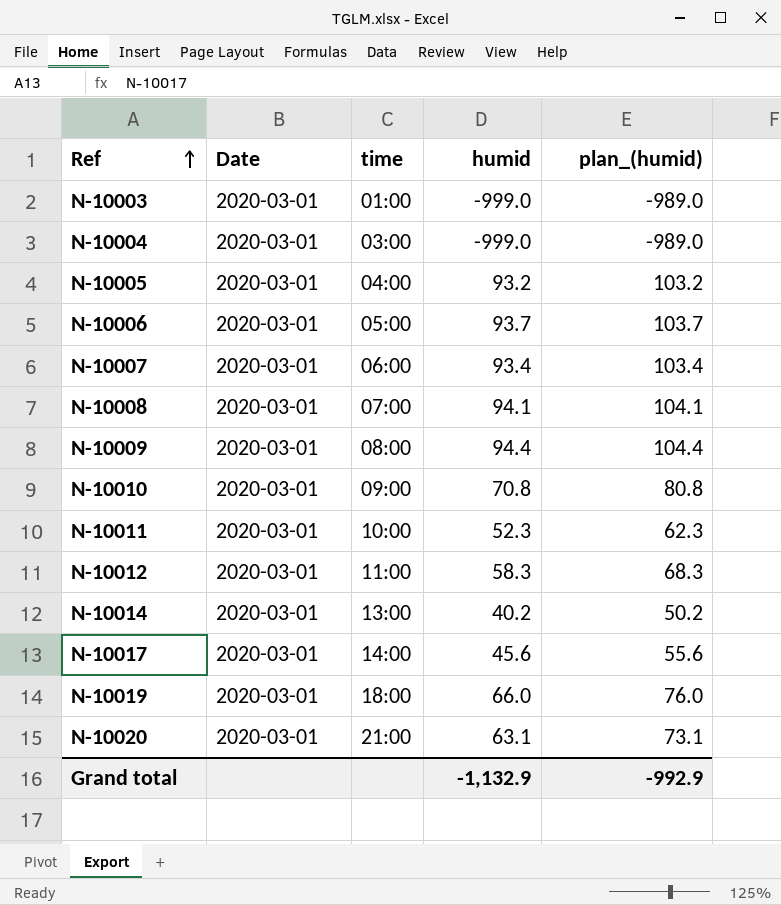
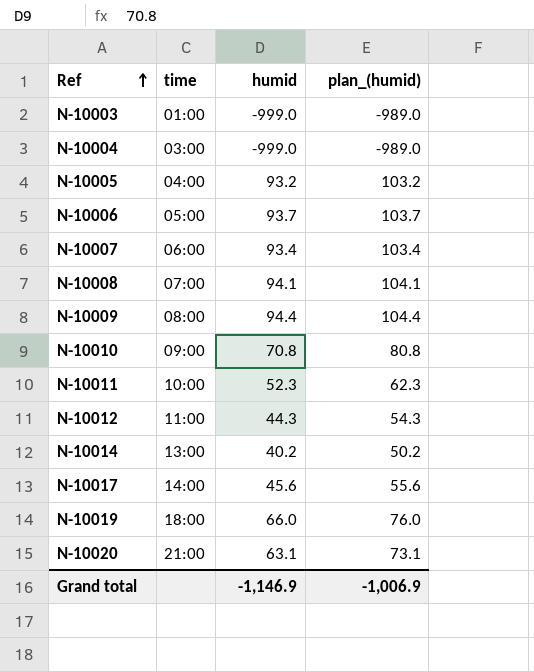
column Date | position: 2 -> none
N-10012 | humid: 58.3 -> 44.3
N-10012 | plan_(humid): 68.3 -> 54.3
Grand total | humid: -1,132.9 -> -1,146.9
Grand total | plan_(humid): -992.9 -> -1,006.9

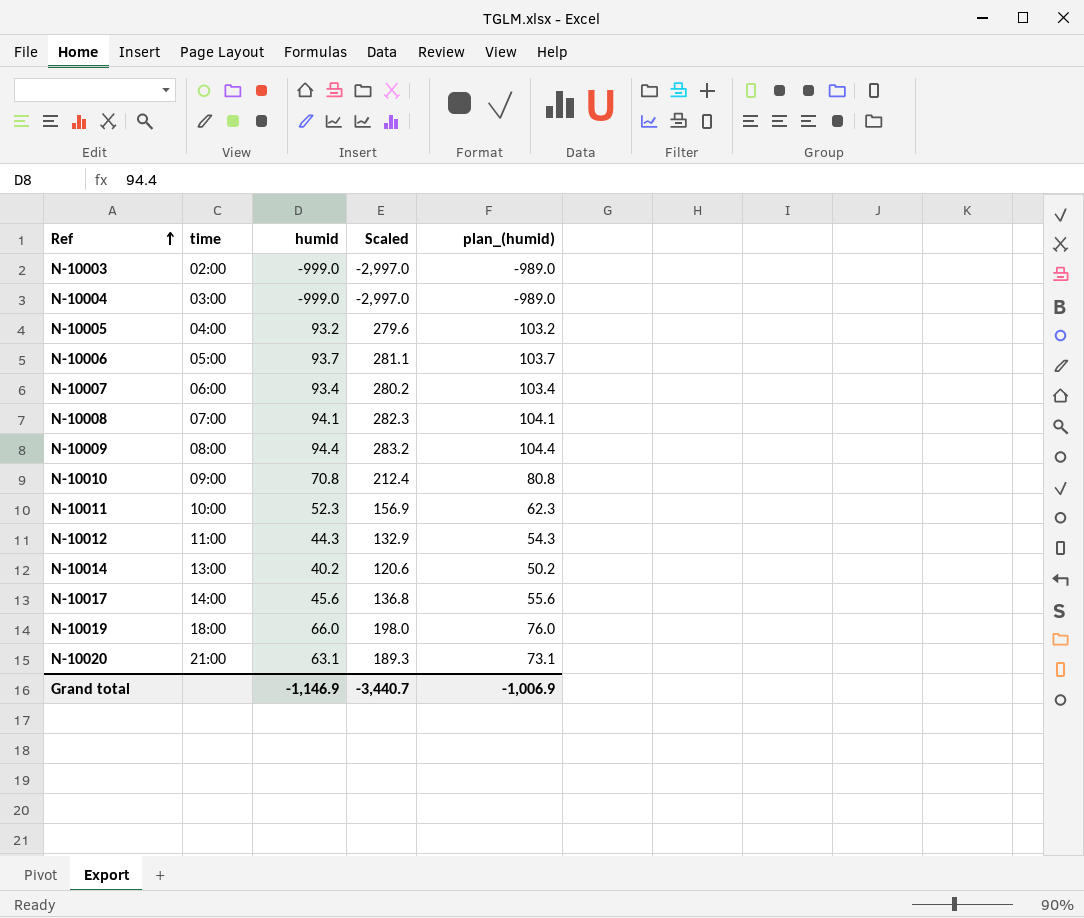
column Scaled | formula: none -> [humid] * 3
N-10003 | time: 01:00 -> 02:00

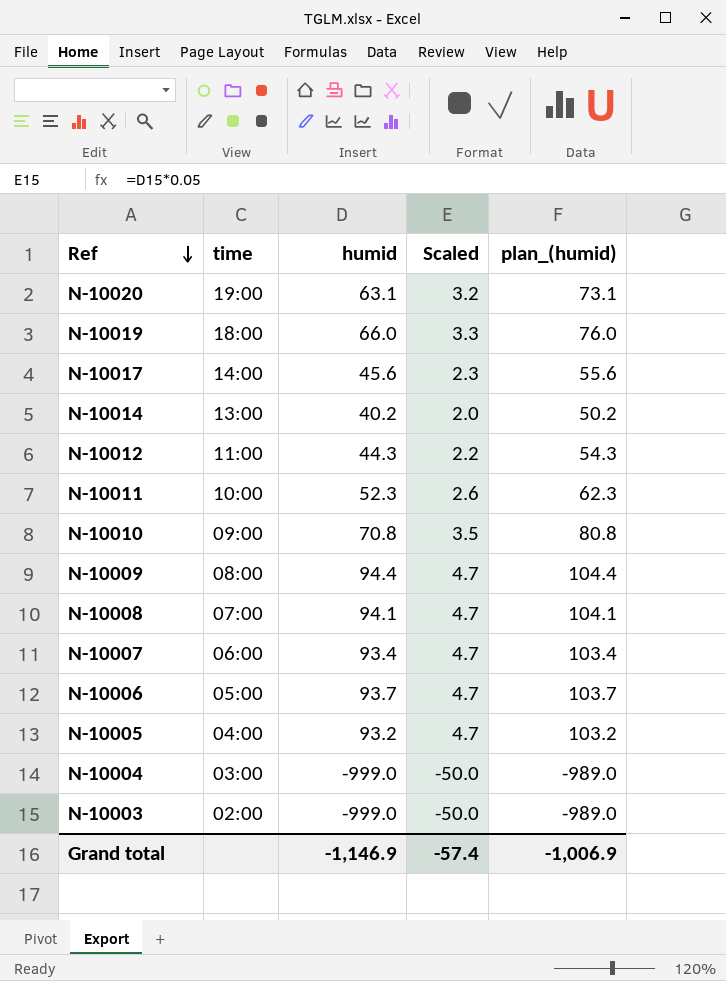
row order: Ref ascending -> Ref descending
column Scaled | formula: [humid] * 3 -> [humid] * 0.05
N-10020 | time: 21:00 -> 19:00
Grand total | Scaled: -3,440.7 -> -57.4

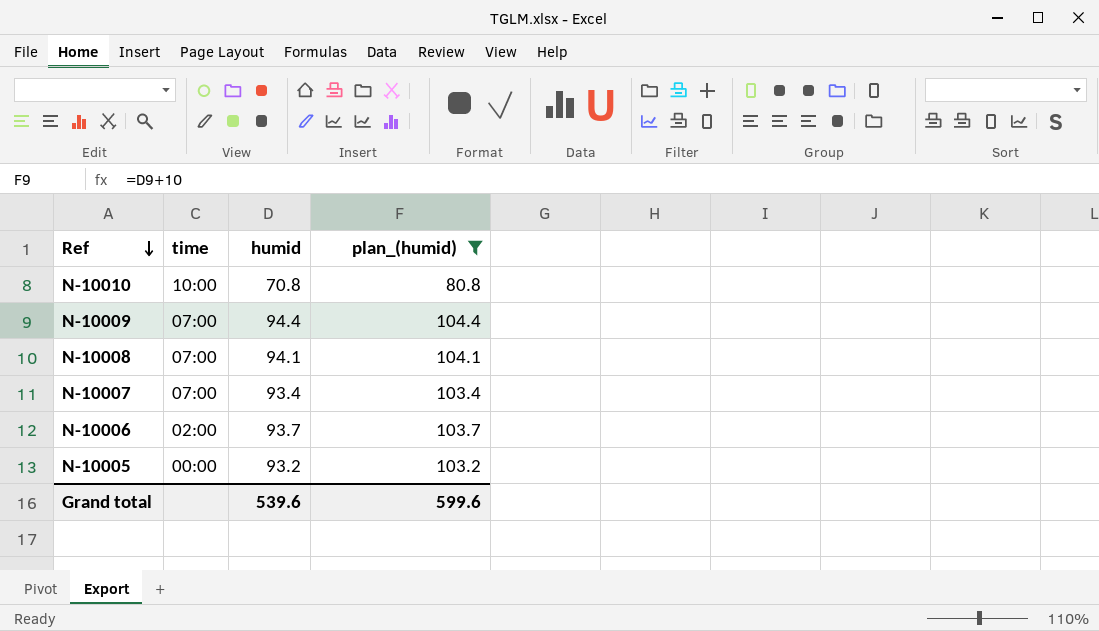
filter: none -> plan_(humid) >= 80.8
column Scaled | formula: [humid] * 0.05 -> none
N-10010 | time: 09:00 -> 10:00
N-10009 | time: 08:00 -> 07:00
N-10007 | time: 06:00 -> 07:00
N-10006 | time: 05:00 -> 02:00
N-10005 | time: 04:00 -> 00:00
Grand total | humid: -1,146.9 -> 539.6
Grand total | plan_(humid): -1,006.9 -> 599.6

